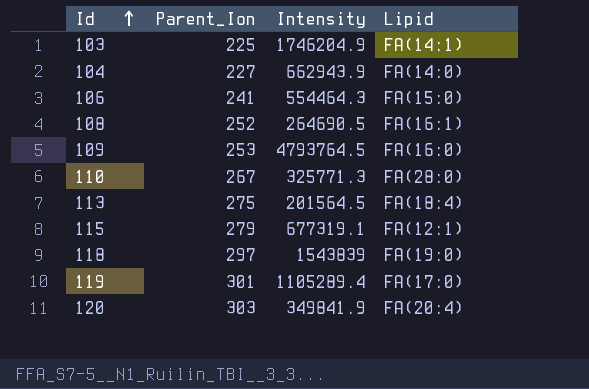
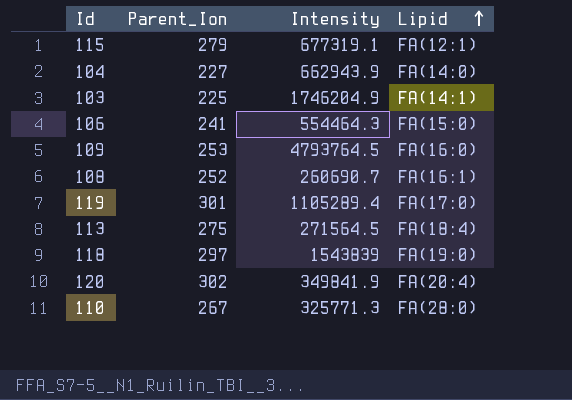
row order: Id ascending -> Lipid ascending
108 | Intensity: 264690.5 -> 260690.7
113 | Intensity: 201564.5 -> 271564.5
120 | Parent_Ion: 303 -> 302

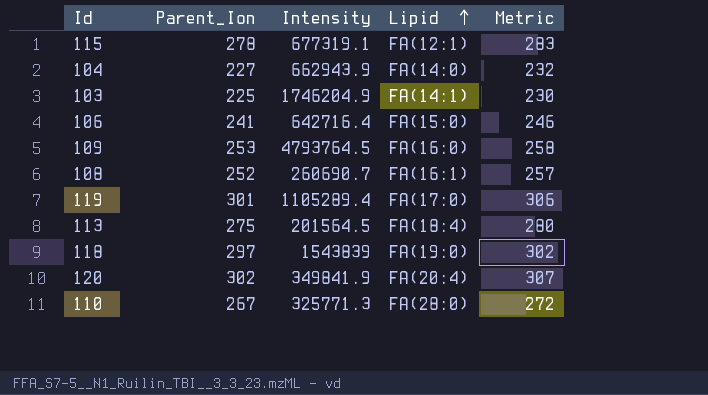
column Metric | formula: none -> [Parent_Ion] + 5
115 | Parent_Ion: 279 -> 278
106 | Intensity: 554464.3 -> 642716.4
113 | Intensity: 271564.5 -> 201564.5

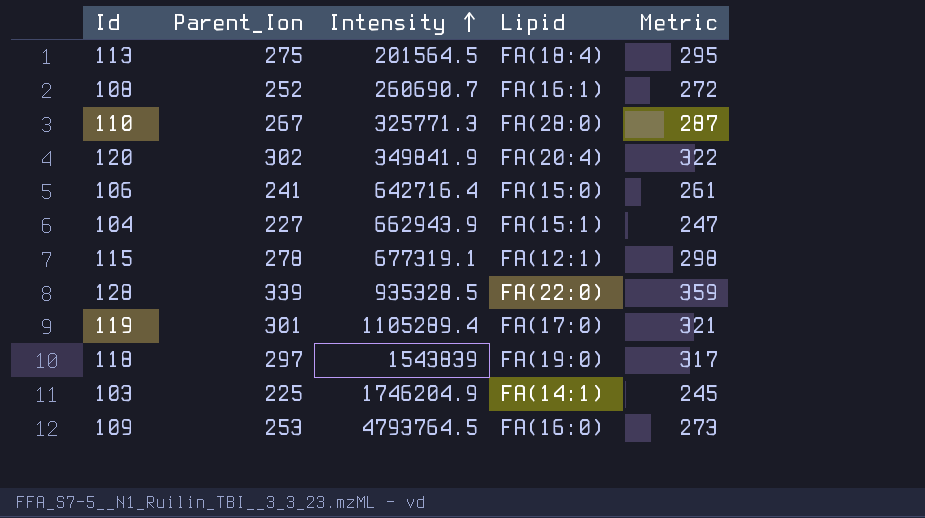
row order: Lipid ascending -> Intensity ascending
column Metric | formula: [Parent_Ion] + 5 -> [Parent_Ion] + 20
104 | Lipid: FA(14:0) -> FA(15:1)
row 128: none -> 339 | 935328.5 | FA(22:0) | 359

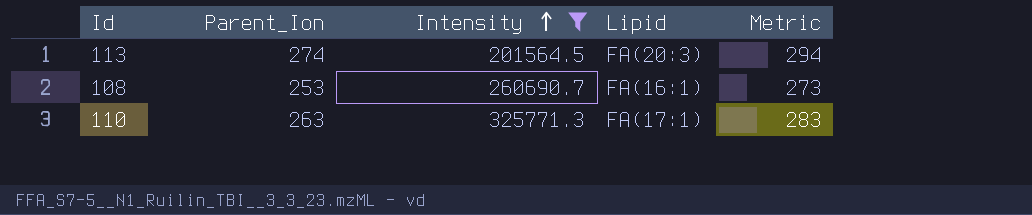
filter: none -> Intensity <= 325771.3
113 | Parent_Ion: 275 -> 274
113 | Lipid: FA(18:4) -> FA(20:3)
113 | Metric: 295 -> 294
108 | Parent_Ion: 252 -> 253
108 | Metric: 272 -> 273
110 | Parent_Ion: 267 -> 263
110 | Lipid: FA(28:0) -> FA(17:1)
110 | Metric: 287 -> 283

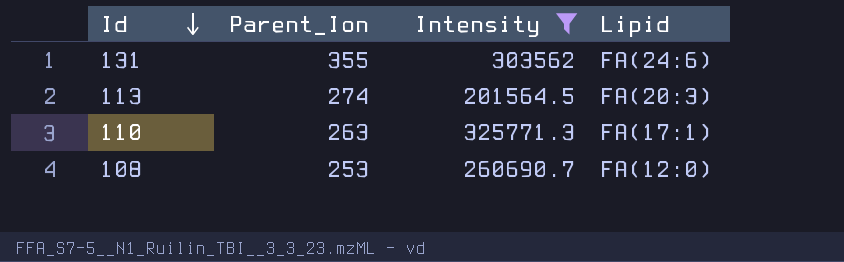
row order: Intensity ascending -> Id descending
column Metric | formula: [Parent_Ion] + 20 -> none
row 131: none -> 355 | 303562 | FA(24:6)
108 | Lipid: FA(16:1) -> FA(12:0)

